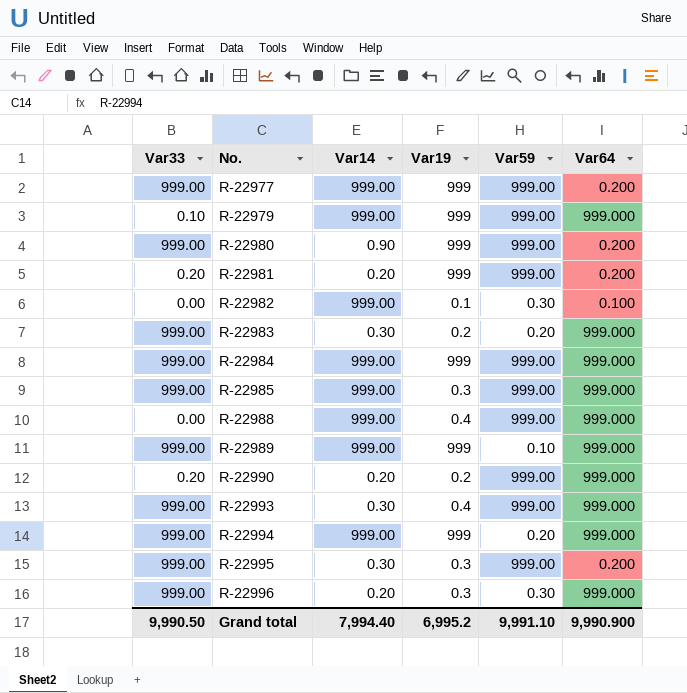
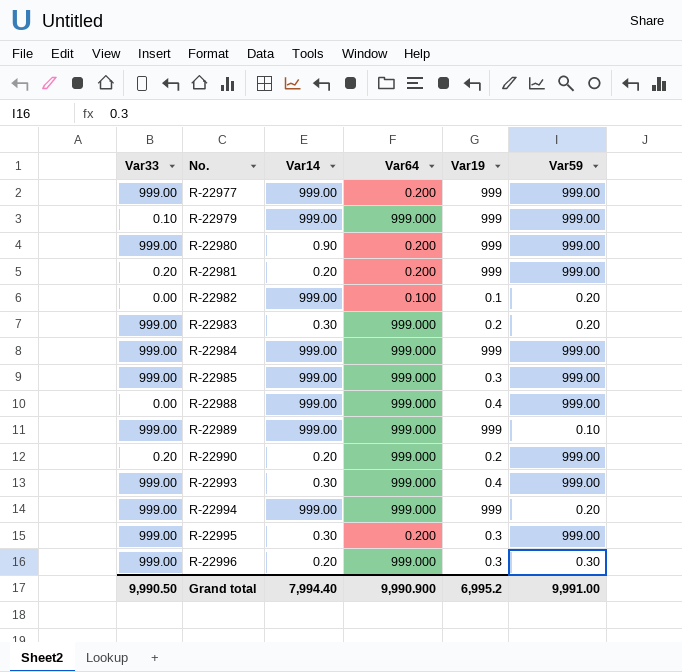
column Var64 | position: 6 -> 4
R-22982 | Var59: 0.30 -> 0.20
Grand total | Var59: 9,991.10 -> 9,991.00

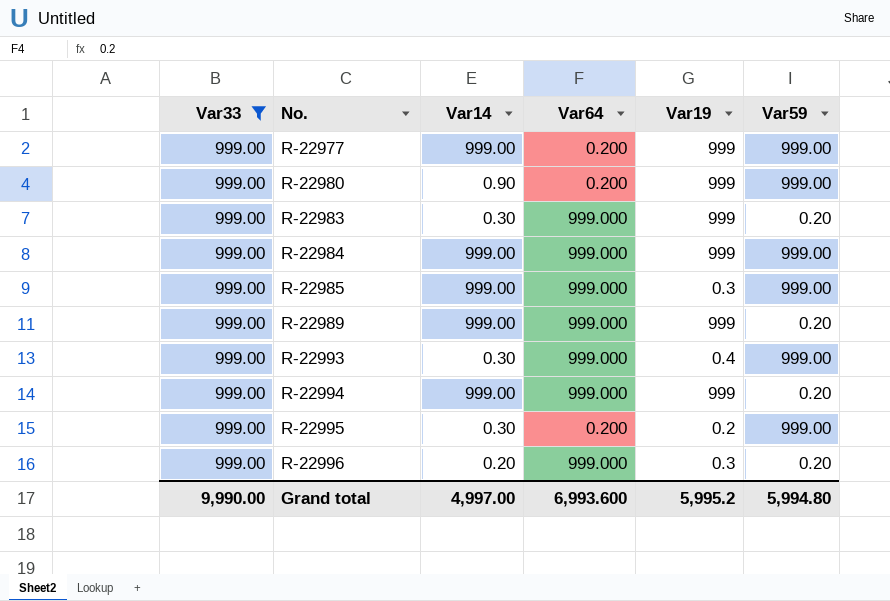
filter: none -> Var33 = 999.00
R-22983 | Var19: 0.2 -> 999
R-22989 | Var59: 0.10 -> 0.20
R-22995 | Var19: 0.3 -> 0.2
R-22996 | Var59: 0.30 -> 0.20
Grand total | Var33: 9,990.50 -> 9,990.00
Grand total | Var14: 7,994.40 -> 4,997.00
Grand total | Var64: 9,990.900 -> 6,993.600
Grand total | Var19: 6,995.2 -> 5,995.2
Grand total | Var59: 9,991.00 -> 5,994.80

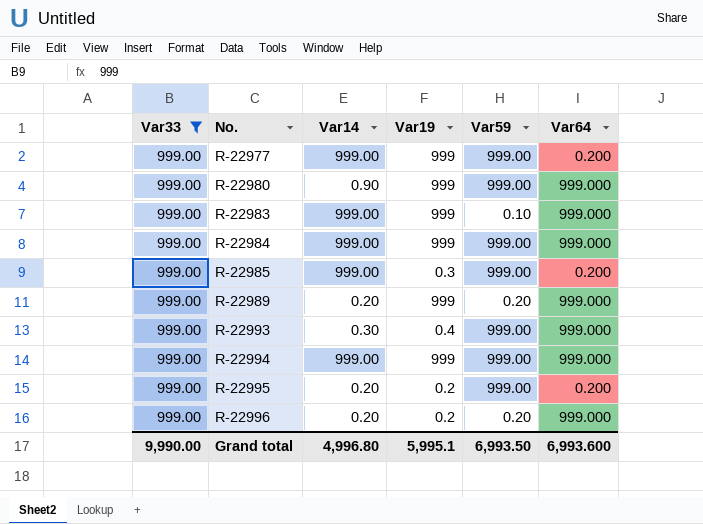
column Var64 | position: 4 -> 6
R-22980 | Var64: 0.200 -> 999.000
R-22983 | Var14: 0.30 -> 999.00
R-22983 | Var59: 0.20 -> 0.10
R-22985 | Var64: 999.000 -> 0.200
R-22989 | Var14: 999.00 -> 0.20
R-22994 | Var59: 0.20 -> 999.00
R-22995 | Var14: 0.30 -> 0.20
R-22996 | Var19: 0.3 -> 0.2
Grand total | Var14: 4,997.00 -> 4,996.80
Grand total | Var19: 5,995.2 -> 5,995.1
Grand total | Var59: 5,994.80 -> 6,993.50

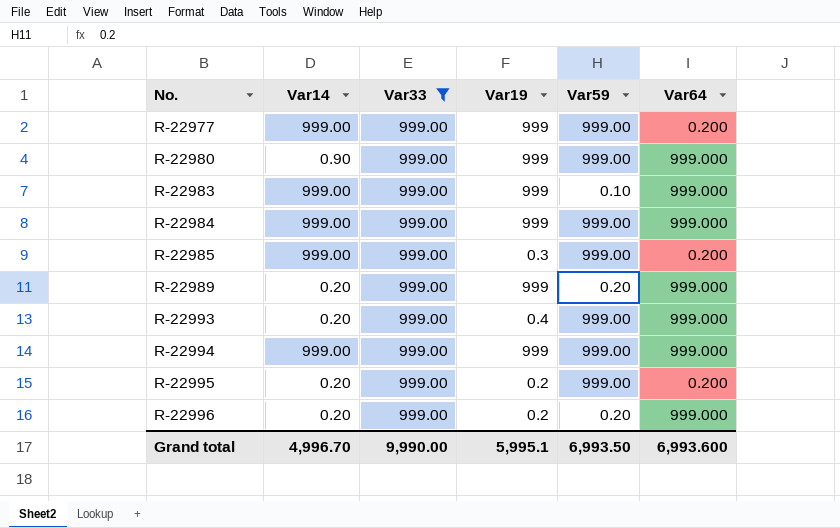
column Var33 | position: 1 -> 3
R-22993 | Var14: 0.30 -> 0.20
Grand total | Var14: 4,996.80 -> 4,996.70

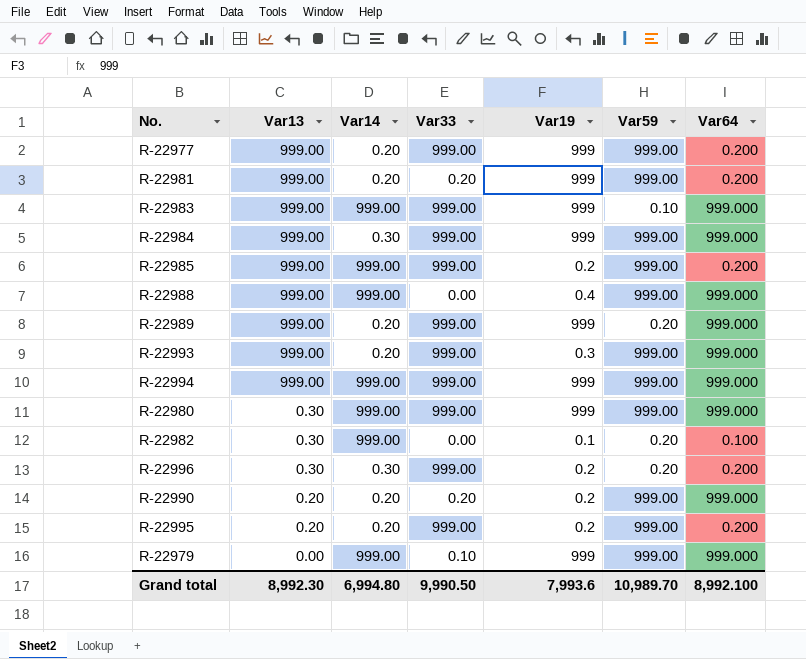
filter: Var33 = 999.00 -> none
row order: No. ascending -> Var13 descending
column Var13 | position: none -> 2
R-22977 | Var14: 999.00 -> 0.20
R-22984 | Var14: 999.00 -> 0.30
R-22985 | Var19: 0.3 -> 0.2
R-22993 | Var19: 0.4 -> 0.3
R-22980 | Var14: 0.90 -> 999.00
R-22996 | Var14: 0.20 -> 0.30
R-22996 | Var64: 999.000 -> 0.200
Grand total | Var14: 4,996.70 -> 6,994.80
Grand total | Var33: 9,990.00 -> 9,990.50
Grand total | Var19: 5,995.1 -> 7,993.6
Grand total | Var59: 6,993.50 -> 10,989.70
Grand total | Var64: 6,993.600 -> 8,992.100

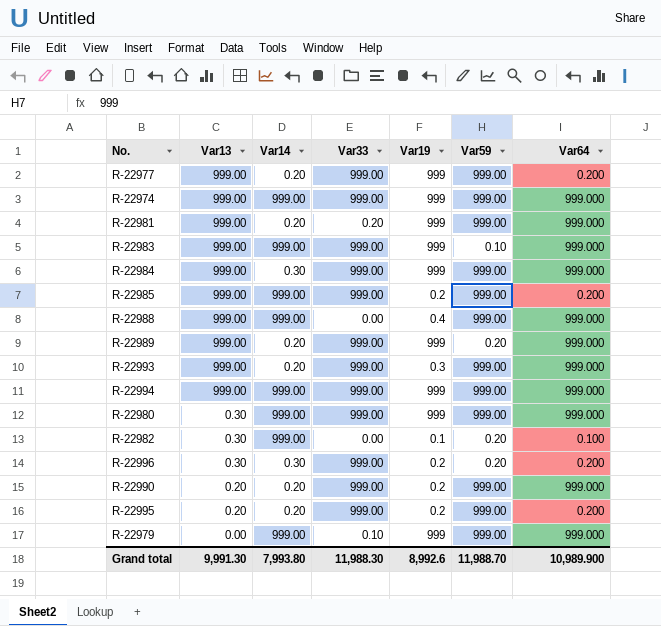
row R-22974: none -> 999.00 | 999.00 | 999.00 | 999 | 999.00 | 999.000
R-22981 | Var64: 0.200 -> 999.000
R-22990 | Var33: 0.20 -> 999.00
Grand total | Var13: 8,992.30 -> 9,991.30
Grand total | Var14: 6,994.80 -> 7,993.80
Grand total | Var33: 9,990.50 -> 11,988.30
Grand total | Var19: 7,993.6 -> 8,992.6
Grand total | Var59: 10,989.70 -> 11,988.70
Grand total | Var64: 8,992.100 -> 10,989.900

